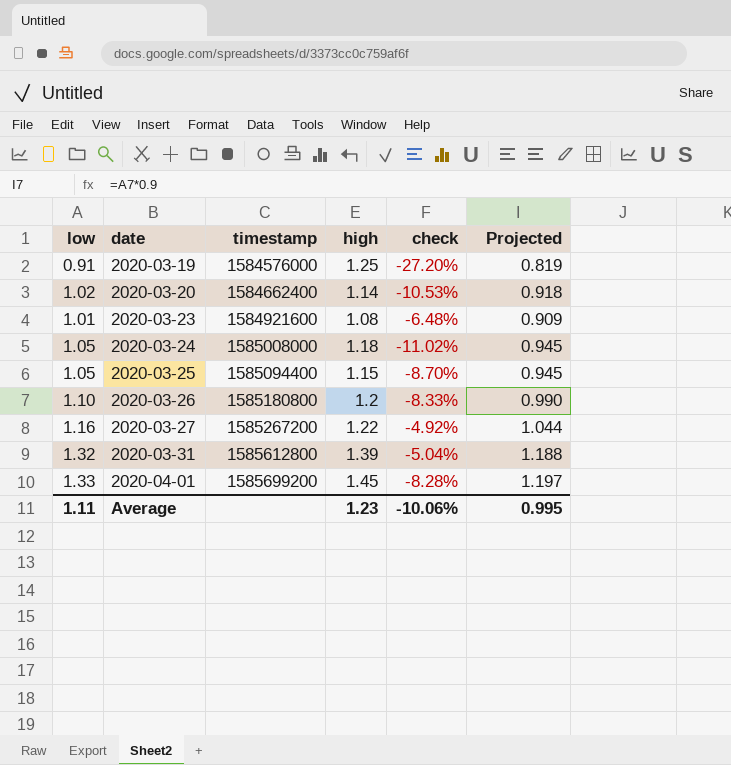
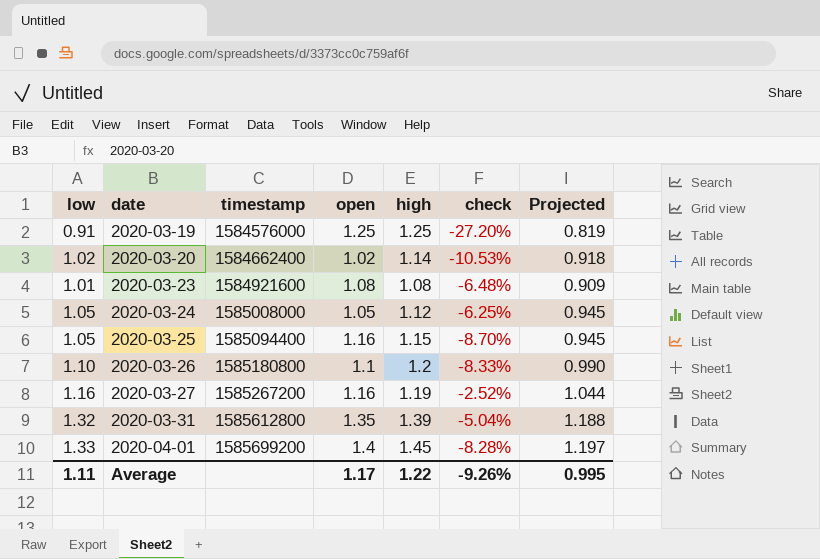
column open | position: none -> 4
2020-03-24 | high: 1.18 -> 1.12
2020-03-24 | check: -11.02% -> -6.25%
2020-03-27 | high: 1.22 -> 1.19
2020-03-27 | check: -4.92% -> -2.52%
Average | high: 1.23 -> 1.22
Average | check: -10.06% -> -9.26%

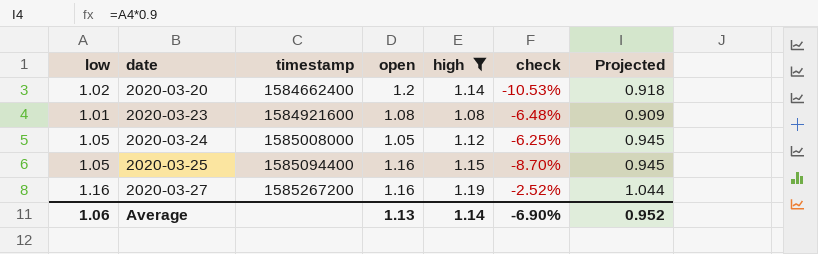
filter: none -> high <= 1.19
2020-03-20 | open: 1.02 -> 1.2
Average | low: 1.11 -> 1.06
Average | open: 1.17 -> 1.13
Average | high: 1.22 -> 1.14
Average | check: -9.26% -> -6.90%
Average | Projected: 0.995 -> 0.952

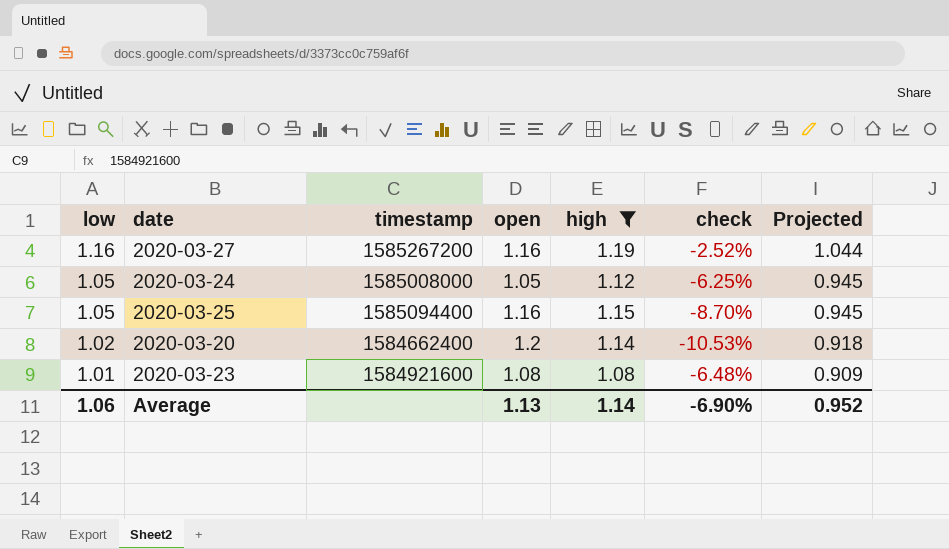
row order: date ascending -> low descending

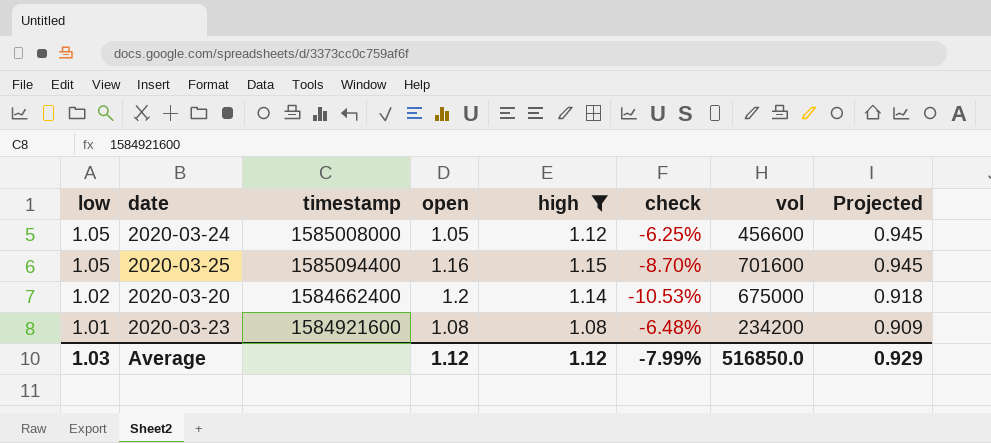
column vol | position: none -> 7
row 2020-03-27: 1.16 | 1585267200 | 1.16 | 1.19 | -2.52% | 1.044 -> none
Average | low: 1.06 -> 1.03
Average | open: 1.13 -> 1.12
Average | high: 1.14 -> 1.12
Average | check: -6.90% -> -7.99%
Average | Projected: 0.952 -> 0.929

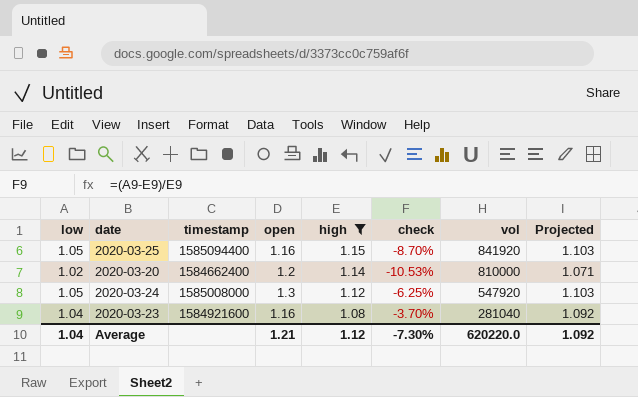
row order: low descending -> high descending
column Projected | formula: [low] * 0.9 -> [low] * 1.05
2020-03-25 | vol: 701600 -> 841920
2020-03-20 | vol: 675000 -> 810000
2020-03-24 | open: 1.05 -> 1.3
2020-03-24 | vol: 456600 -> 547920
2020-03-23 | low: 1.01 -> 1.04
2020-03-23 | open: 1.08 -> 1.16
2020-03-23 | check: -6.48% -> -3.70%
2020-03-23 | vol: 234200 -> 281040
Average | low: 1.03 -> 1.04
Average | open: 1.12 -> 1.21
Average | check: -7.99% -> -7.30%
Average | vol: 516850.0 -> 620220.0
Average | Projected: 0.929 -> 1.092

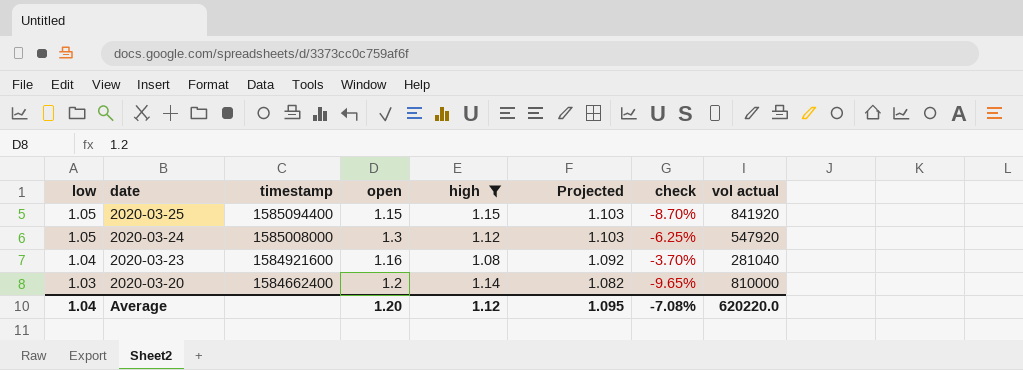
row order: high descending -> low descending
column Projected | position: 8 -> 6
column name: vol -> vol actual
2020-03-25 | open: 1.16 -> 1.15
2020-03-20 | low: 1.02 -> 1.03
2020-03-20 | Projected: 1.071 -> 1.082
2020-03-20 | check: -10.53% -> -9.65%
Average | open: 1.21 -> 1.20
Average | Projected: 1.092 -> 1.095
Average | check: -7.30% -> -7.08%

